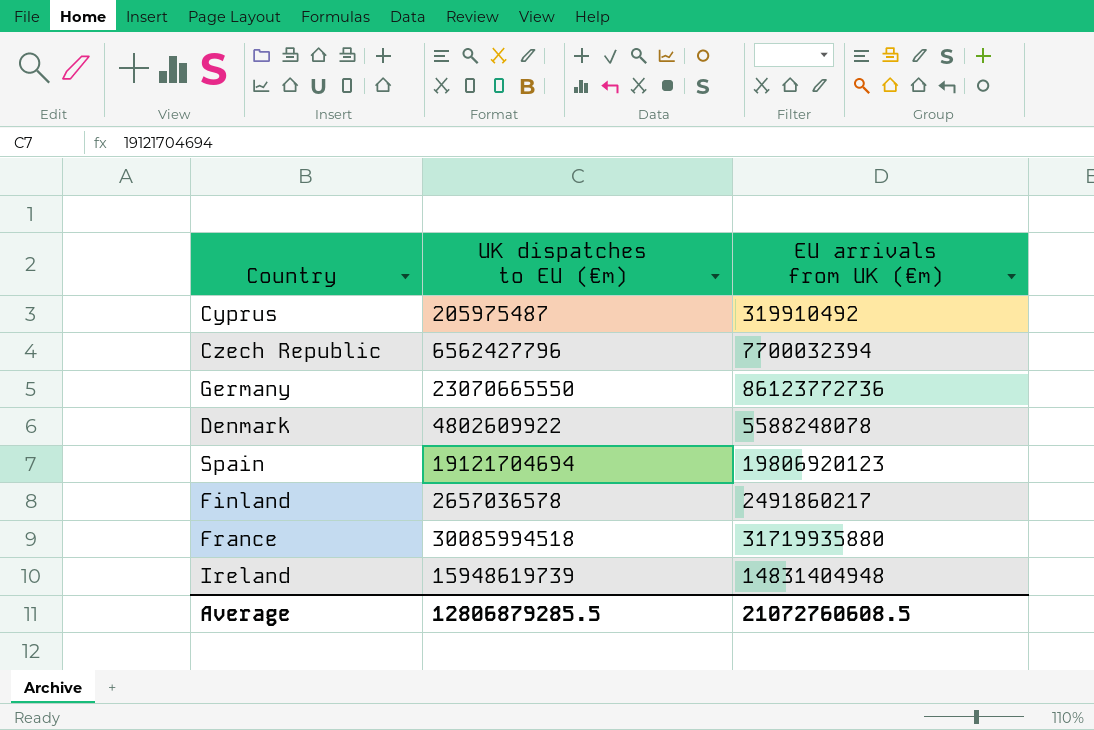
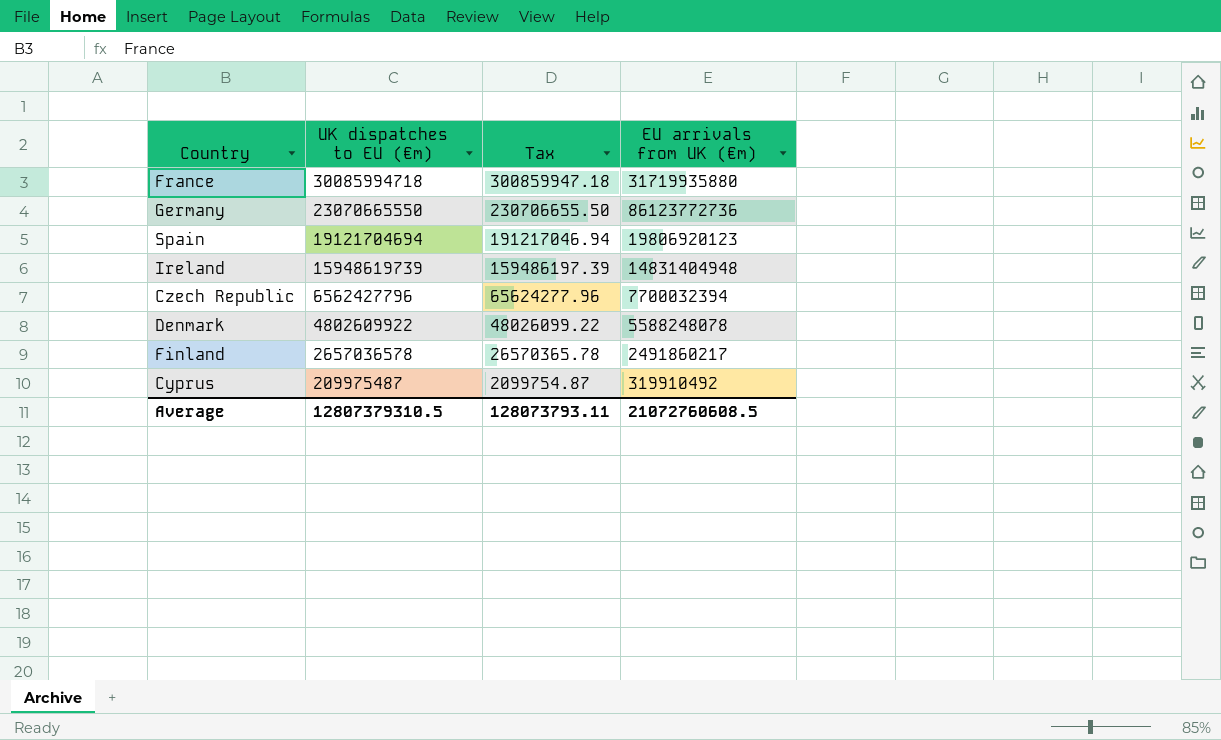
row order: none -> UK dispatches to EU (€m) descending
column Tax | formula: none -> [UK dispatches to EU (€m)] * 0.01
France | UK dispatches to EU (€m): 30085994518 -> 30085994718
Cyprus | UK dispatches to EU (€m): 205975487 -> 209975487
Average | UK dispatches to EU (€m): 12806879285.5 -> 12807379310.5

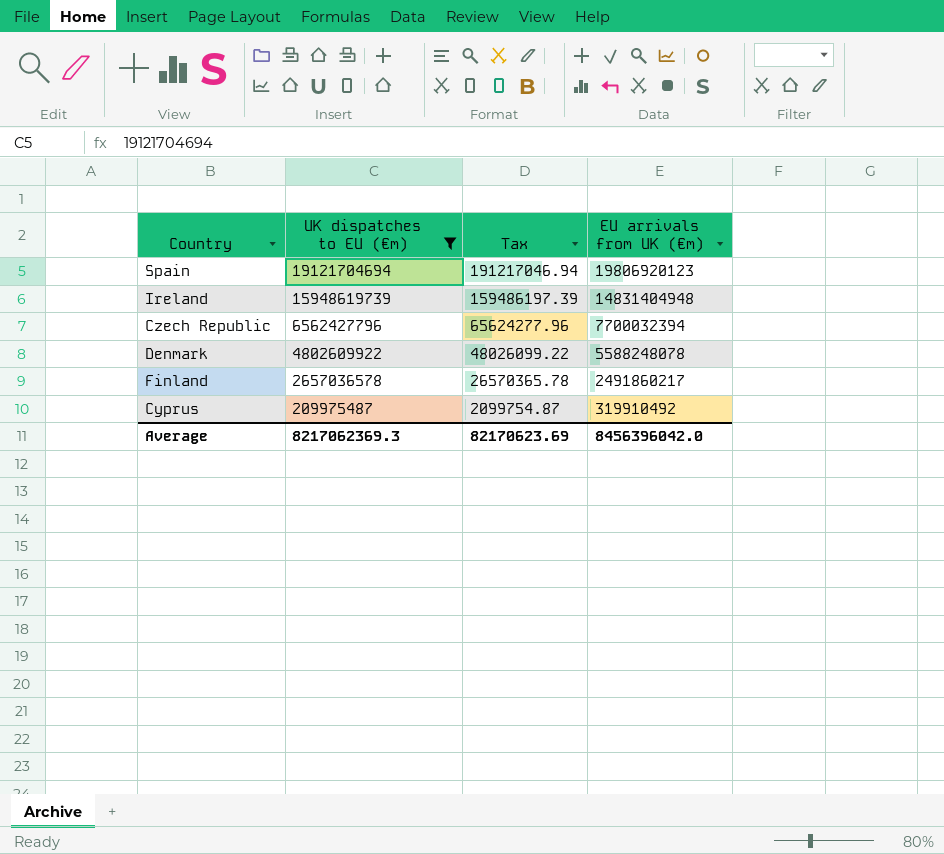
filter: none -> UK dispatches to EU (€m) <= 19121704694
Average | UK dispatches to EU (€m): 12807379310.5 -> 8217062369.3
Average | Tax: 128073793.11 -> 82170623.69
Average | EU arrivals from UK (€m): 21072760608.5 -> 8456396042.0

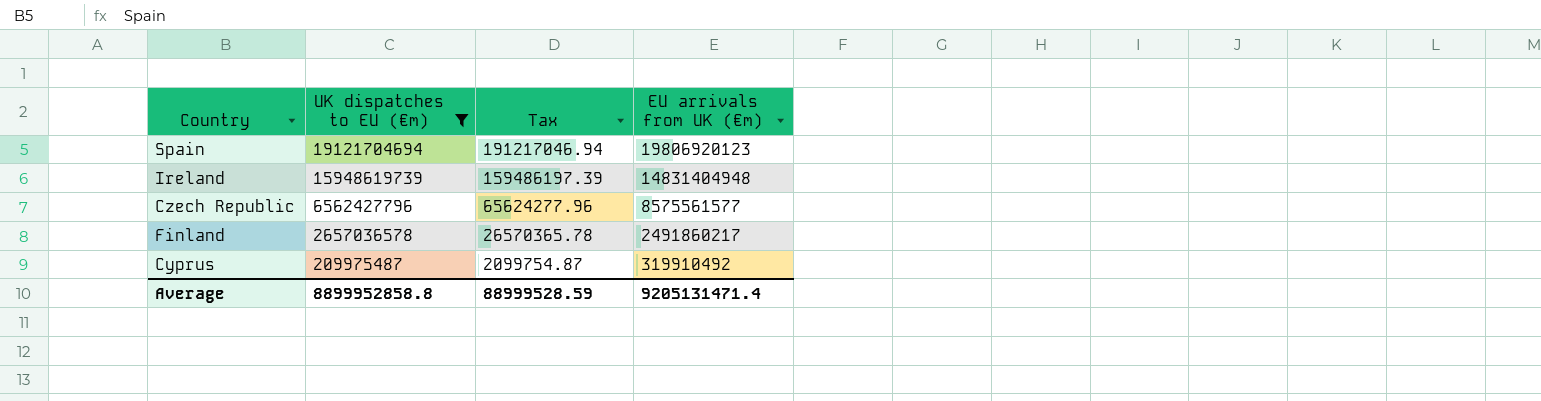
row Denmark: 4802609922 | 48026099.22 | 5588248078 -> none
Czech Republic | EU arrivals from UK (€m): 7700032394 -> 8575561577
Average | UK dispatches to EU (€m): 8217062369.3 -> 8899952858.8
Average | Tax: 82170623.69 -> 88999528.59
Average | EU arrivals from UK (€m): 8456396042.0 -> 9205131471.4

